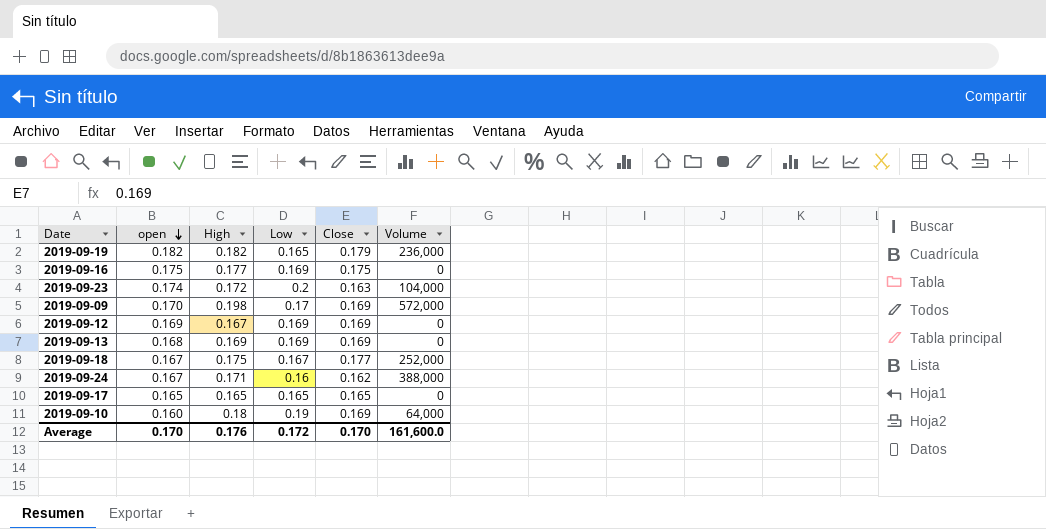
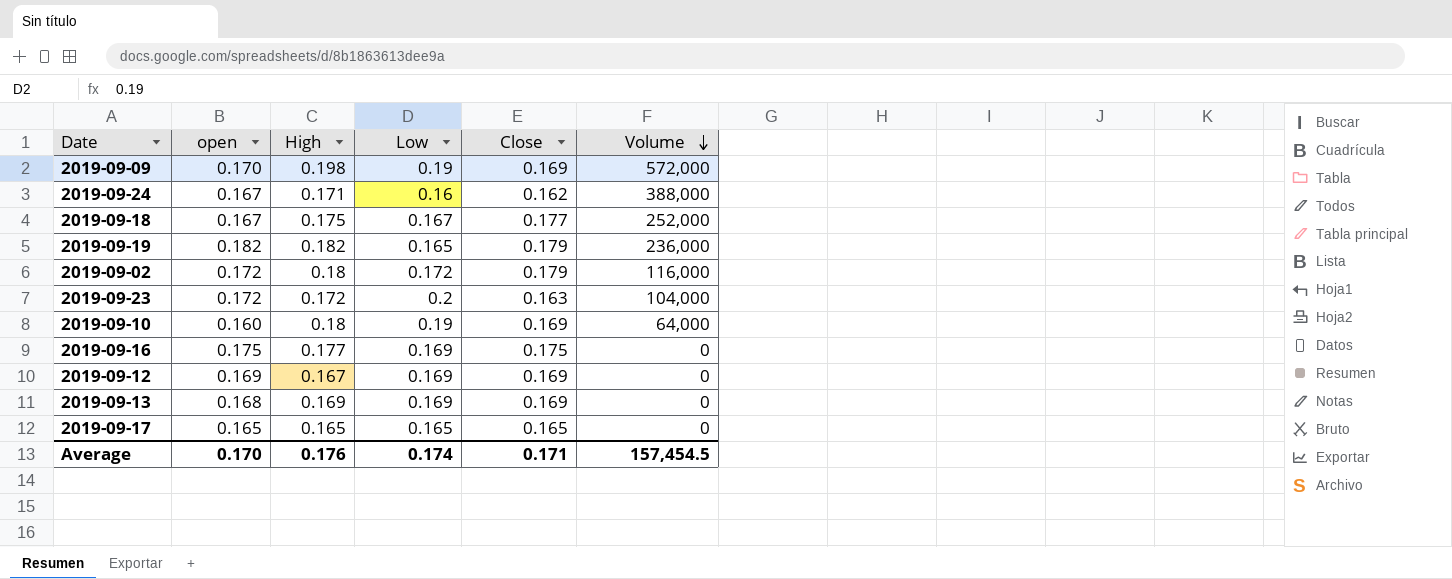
row order: open descending -> Volume descending
2019-09-09 | Low: 0.17 -> 0.19
row 2019-09-02: none -> 0.172 | 0.18 | 0.172 | 0.179 | 116,000
2019-09-23 | open: 0.174 -> 0.172
Average | Low: 0.172 -> 0.174
Average | Close: 0.170 -> 0.171
Average | Volume: 161,600.0 -> 157,454.5

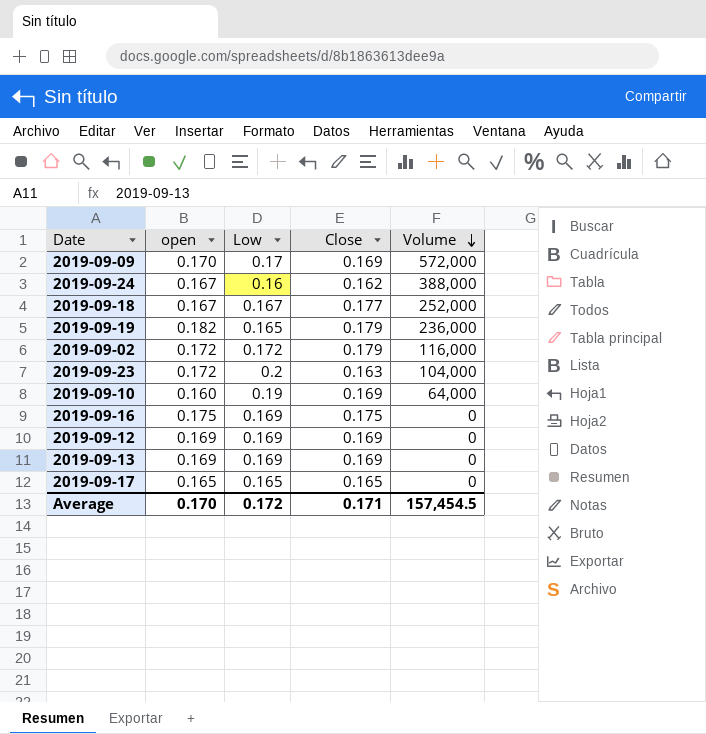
column High | position: 3 -> none
2019-09-09 | Low: 0.19 -> 0.17
2019-09-13 | open: 0.168 -> 0.169
Average | Low: 0.174 -> 0.172

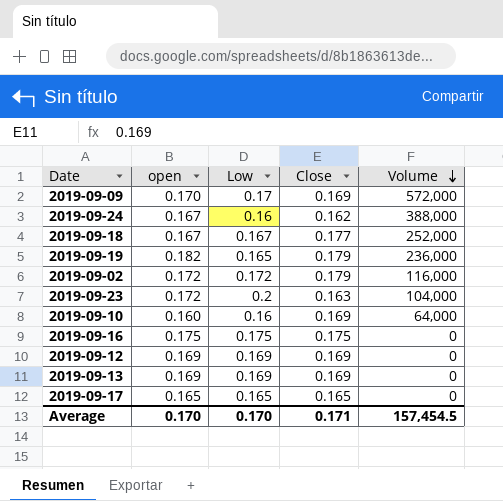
2019-09-10 | Low: 0.19 -> 0.16
2019-09-16 | Low: 0.169 -> 0.175
Average | Low: 0.172 -> 0.170

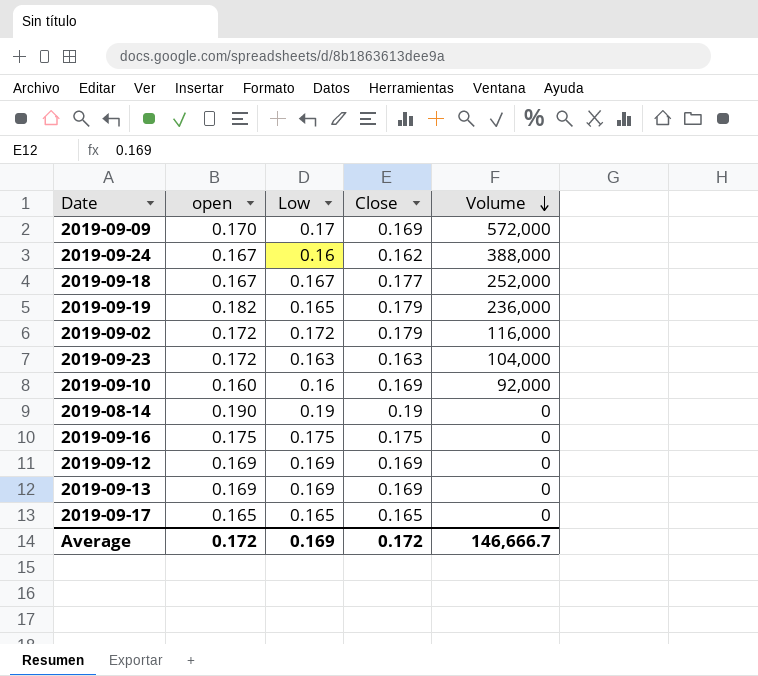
2019-09-23 | Low: 0.2 -> 0.163
2019-09-10 | Volume: 64,000 -> 92,000
row 2019-08-14: none -> 0.190 | 0.19 | 0.19 | 0
Average | open: 0.170 -> 0.172
Average | Low: 0.170 -> 0.169
Average | Close: 0.171 -> 0.172
Average | Volume: 157,454.5 -> 146,666.7

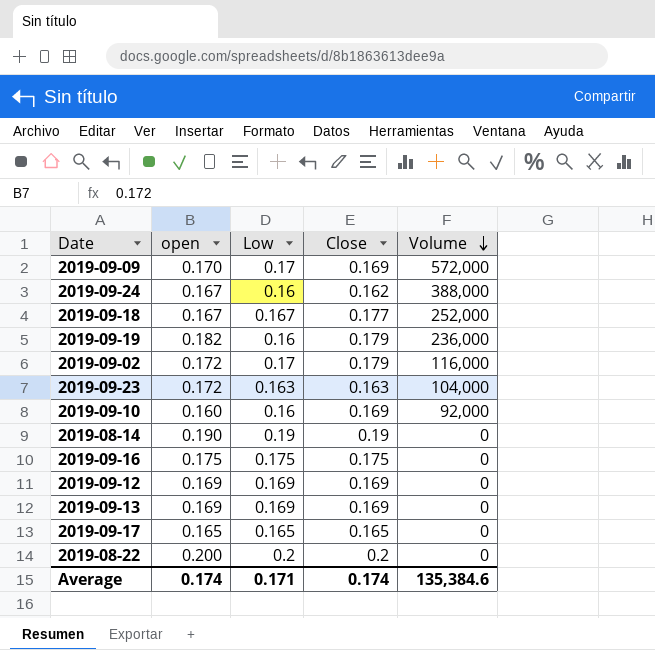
2019-09-19 | Low: 0.165 -> 0.16
2019-09-02 | Low: 0.172 -> 0.17
row 2019-08-22: none -> 0.200 | 0.2 | 0.2 | 0
Average | open: 0.172 -> 0.174
Average | Low: 0.169 -> 0.171
Average | Close: 0.172 -> 0.174
Average | Volume: 146,666.7 -> 135,384.6

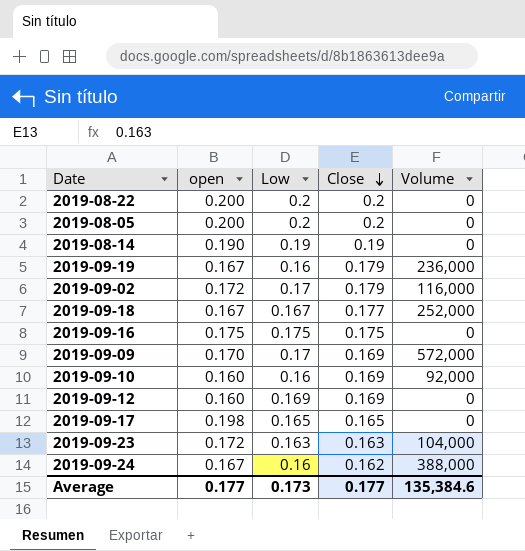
row order: Volume descending -> Close descending
row 2019-09-13: 0.169 | 0.169 | 0.169 | 0 -> none
row 2019-08-05: none -> 0.200 | 0.2 | 0.2 | 0
2019-09-19 | open: 0.182 -> 0.167
2019-09-12 | open: 0.169 -> 0.160
2019-09-17 | open: 0.165 -> 0.198
Average | open: 0.174 -> 0.177
Average | Low: 0.171 -> 0.173
Average | Close: 0.174 -> 0.177

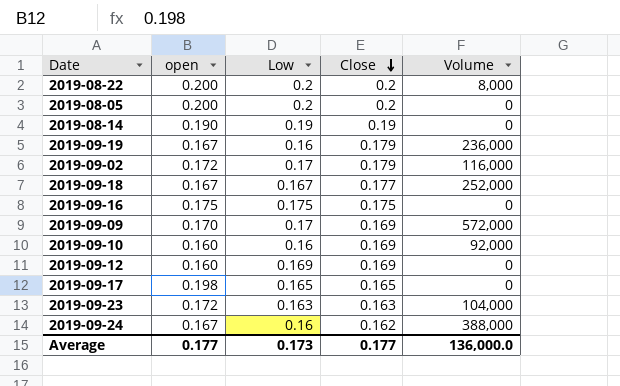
2019-08-22 | Volume: 0 -> 8,000
Average | Volume: 135,384.6 -> 136,000.0

